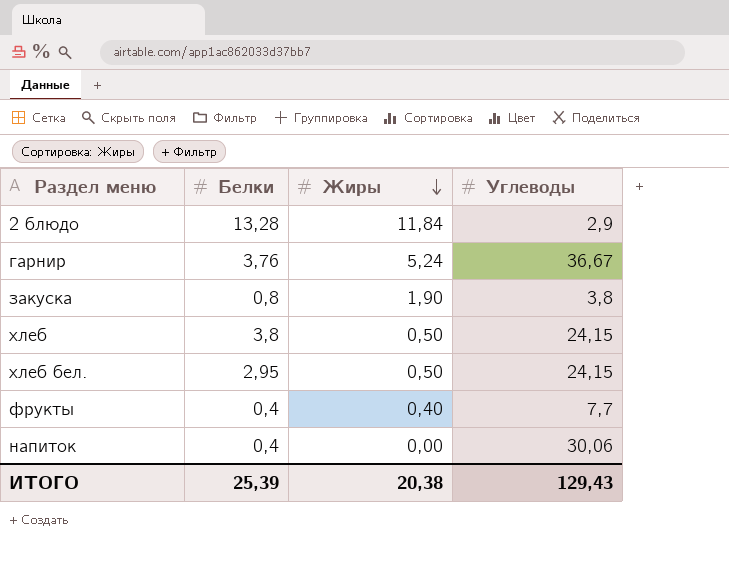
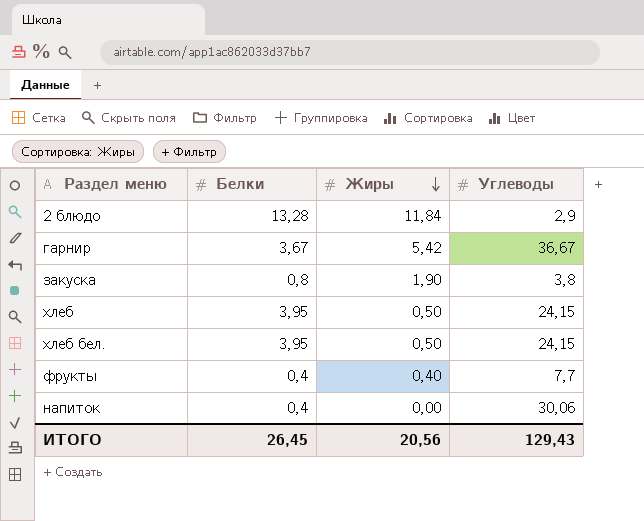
гарнир | Белки: 3,76 -> 3,67
гарнир | Жиры: 5,24 -> 5,42
хлеб | Белки: 3,8 -> 3,95
хлеб бел. | Белки: 2,95 -> 3,95
ИТОГО | Белки: 25,39 -> 26,45
ИТОГО | Жиры: 20,38 -> 20,56

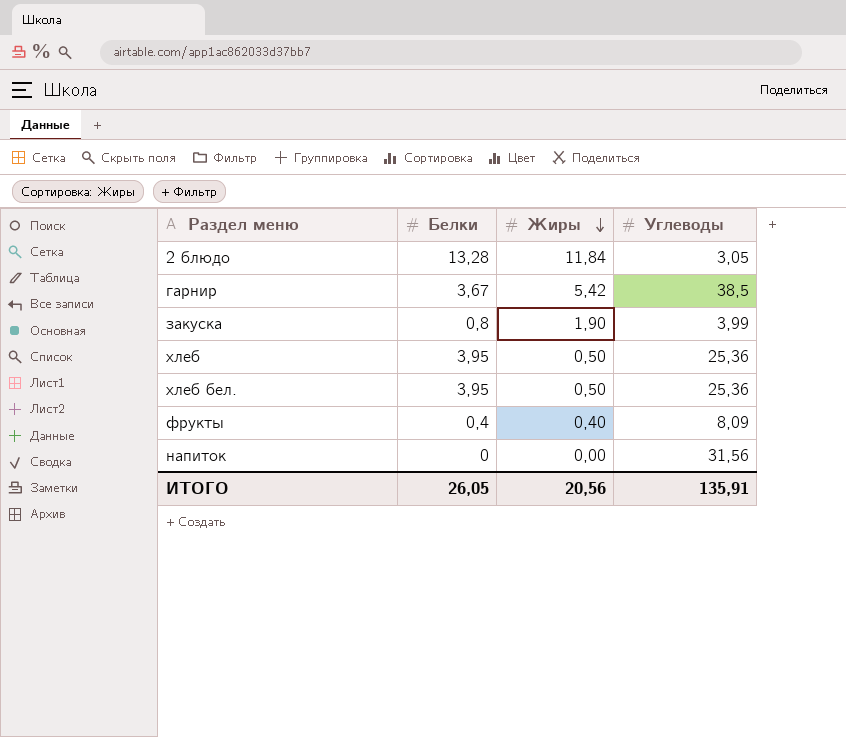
2 блюдо | Углеводы: 2,9 -> 3,05
гарнир | Углеводы: 36,67 -> 38,5
закуска | Углеводы: 3,8 -> 3,99
хлеб | Углеводы: 24,15 -> 25,36
хлеб бел. | Углеводы: 24,15 -> 25,36
фрукты | Углеводы: 7,7 -> 8,09
напиток | Белки: 0,4 -> 0
напиток | Углеводы: 30,06 -> 31,56
ИТОГО | Белки: 26,45 -> 26,05
ИТОГО | Углеводы: 129,43 -> 135,91

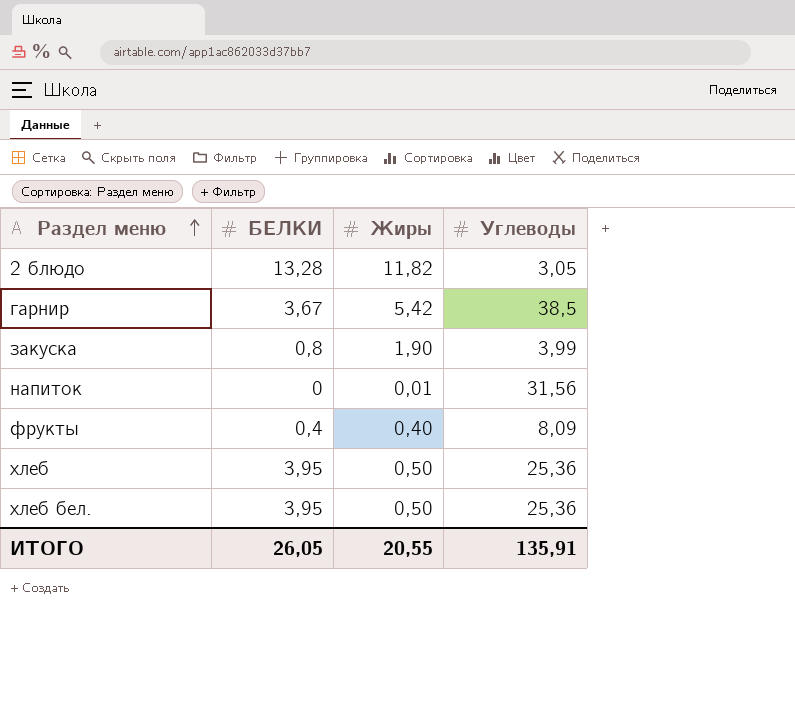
row order: Жиры descending -> Раздел меню ascending
column name: Белки -> БЕЛКИ
2 блюдо | Жиры: 11,84 -> 11,82
напиток | Жиры: 0,00 -> 0,01
ИТОГО | Жиры: 20,56 -> 20,55

